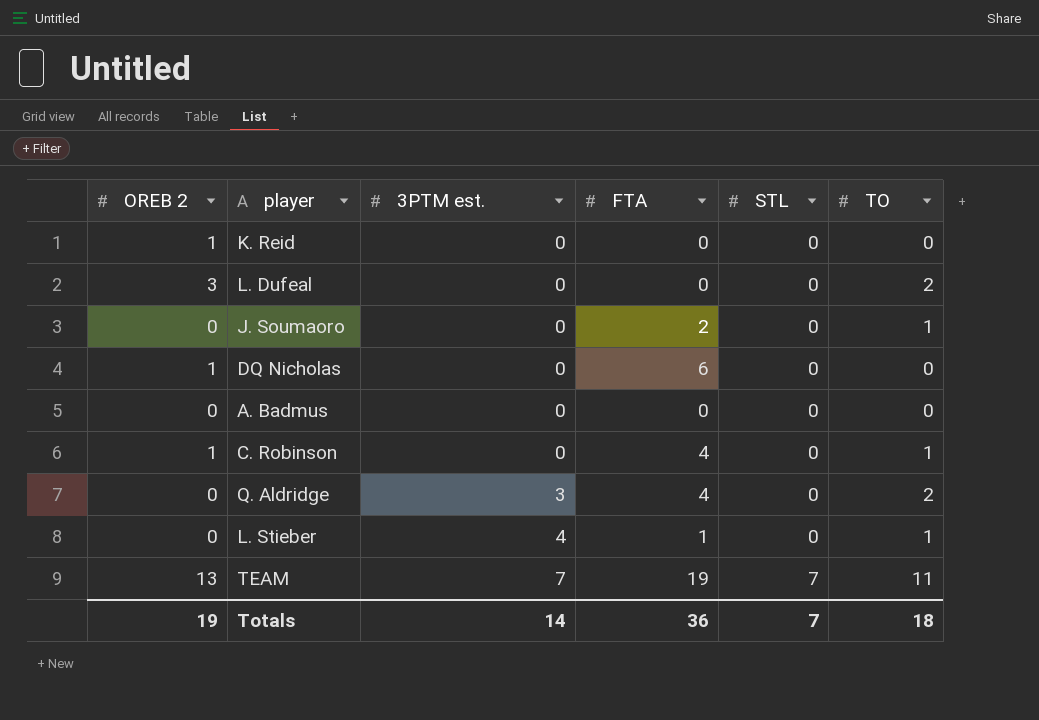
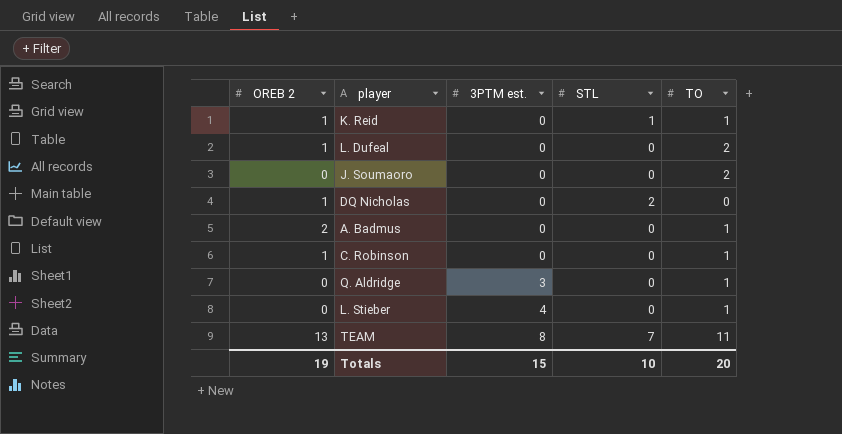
column FTA | position: 4 -> none
K. Reid | STL: 0 -> 1
K. Reid | TO: 0 -> 1
L. Dufeal | OREB 2: 3 -> 1
J. Soumaoro | TO: 1 -> 2
DQ Nicholas | STL: 0 -> 2
A. Badmus | OREB 2: 0 -> 2
A. Badmus | TO: 0 -> 1
Q. Aldridge | TO: 2 -> 1
TEAM | 3PTM est.: 7 -> 8
Totals | 3PTM est.: 14 -> 15
Totals | STL: 7 -> 10
Totals | TO: 18 -> 20

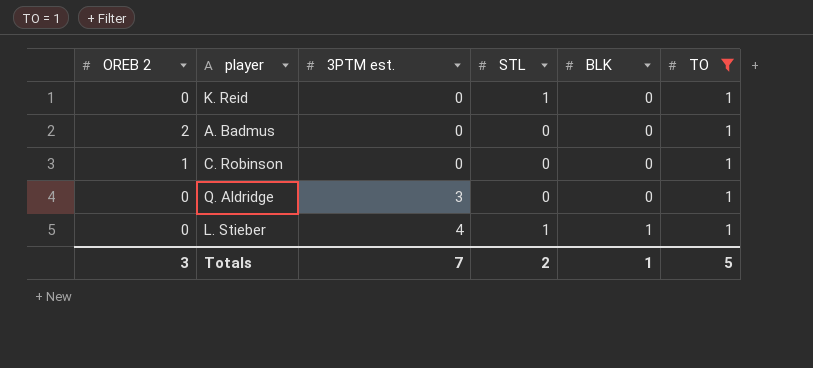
filter: none -> TO = 1
column BLK | position: none -> 5
K. Reid | OREB 2: 1 -> 0
L. Stieber | STL: 0 -> 1
Totals | OREB 2: 19 -> 3
Totals | 3PTM est.: 15 -> 7
Totals | STL: 10 -> 2
Totals | TO: 20 -> 5

